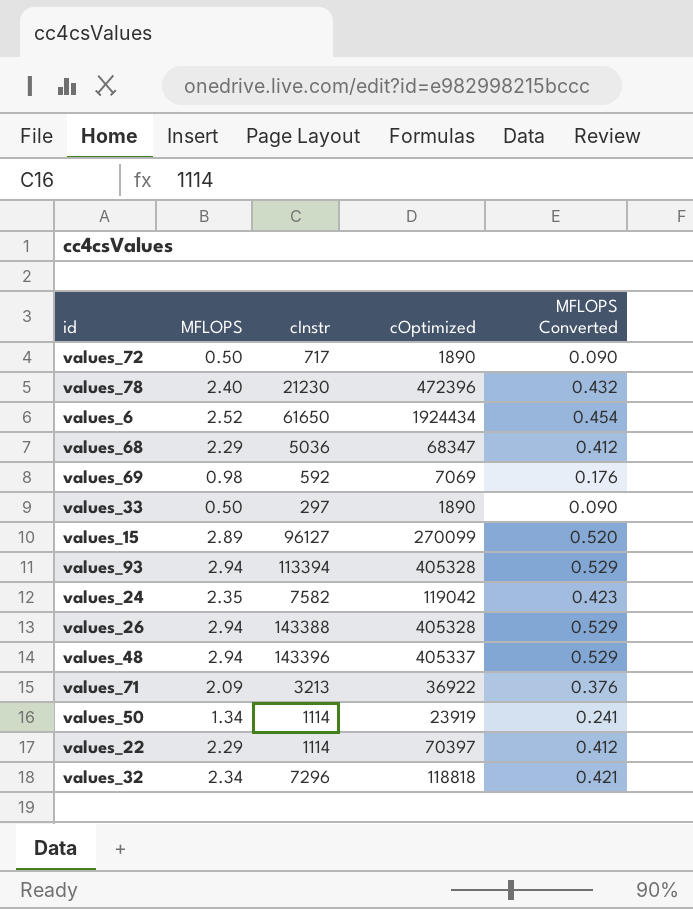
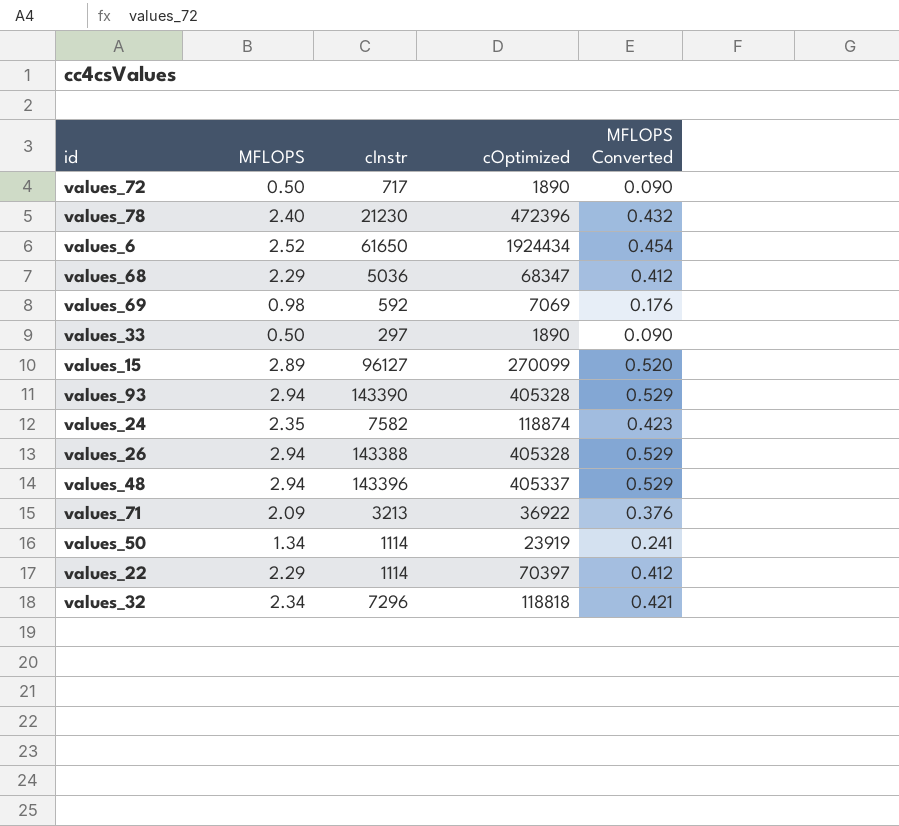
values_93 | cInstr: 113394 -> 143390
values_24 | cOptimized: 119042 -> 118874

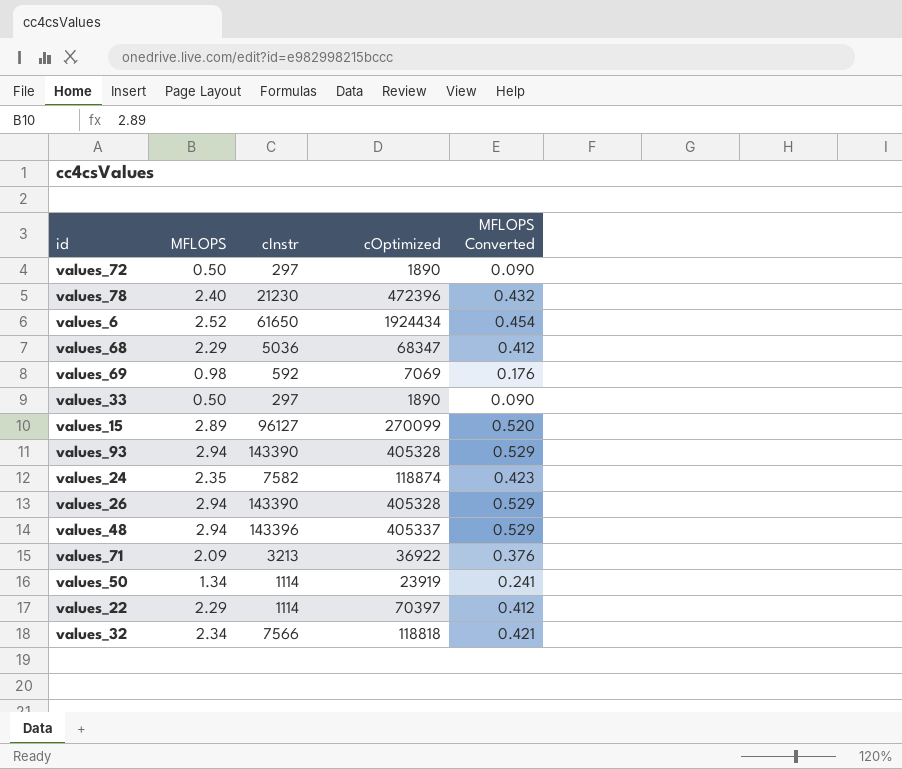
values_72 | cInstr: 717 -> 297
values_26 | cInstr: 143388 -> 143390
values_32 | cInstr: 7296 -> 7566

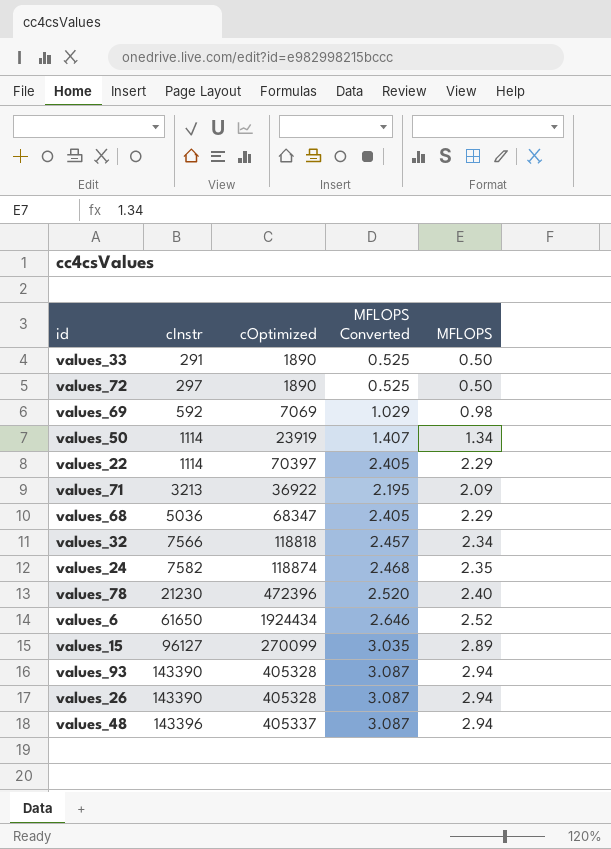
row order: none -> cInstr ascending
column MFLOPS Converted | formula: [MFLOPS] * 0.18 -> [MFLOPS] * 1.05
column MFLOPS | position: 2 -> 5
values_33 | cInstr: 297 -> 291

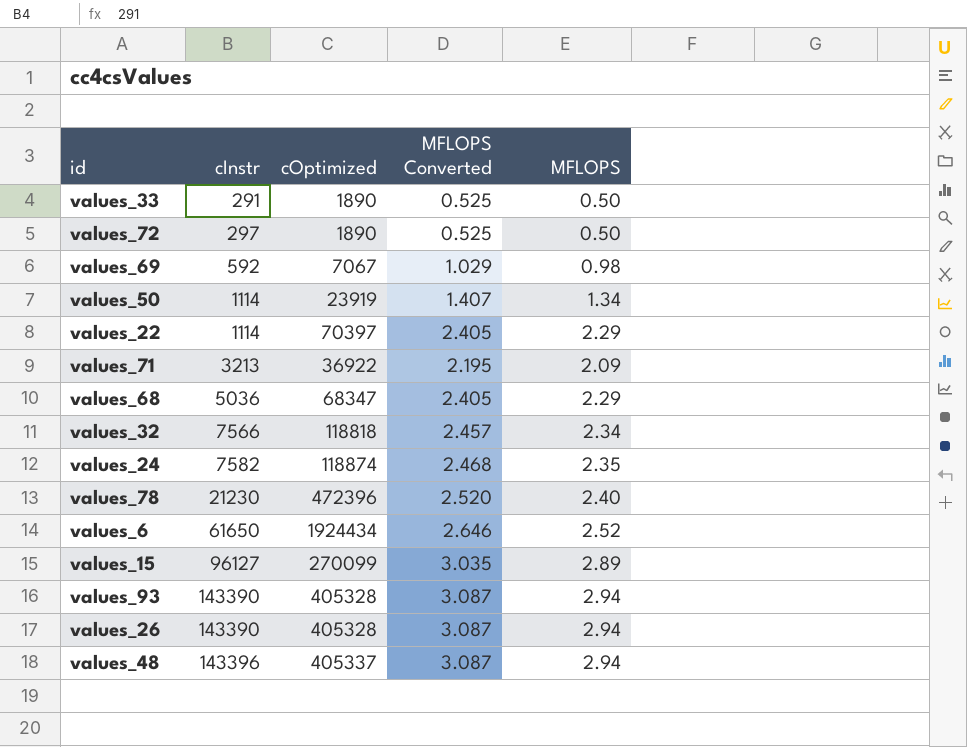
values_69 | cOptimized: 7069 -> 7067

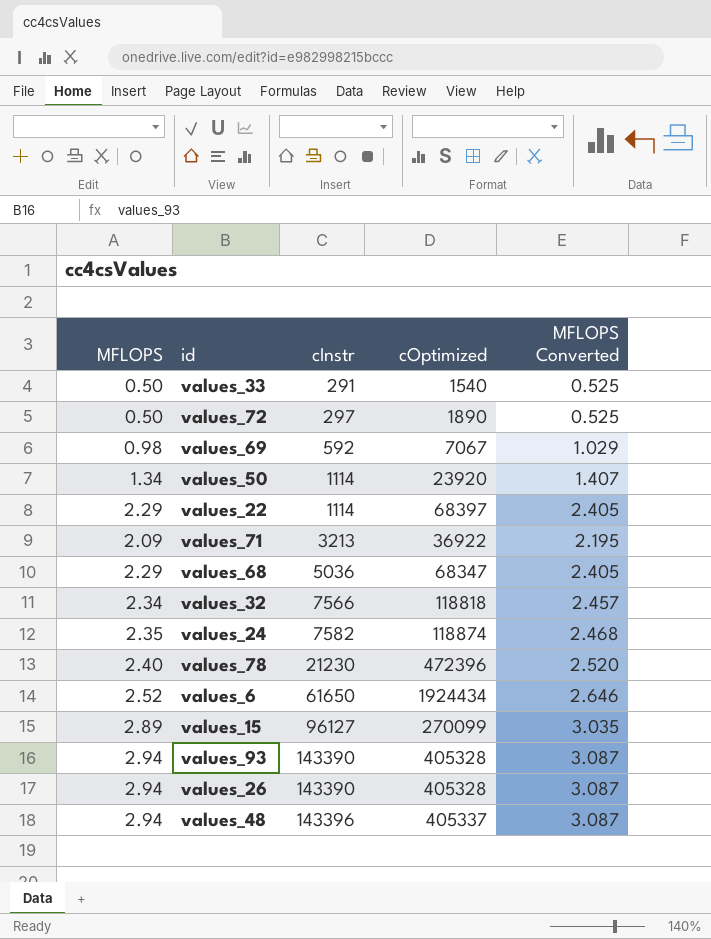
column MFLOPS | position: 5 -> 1
values_33 | cOptimized: 1890 -> 1540
values_50 | cOptimized: 23919 -> 23920
values_22 | cOptimized: 70397 -> 68397

